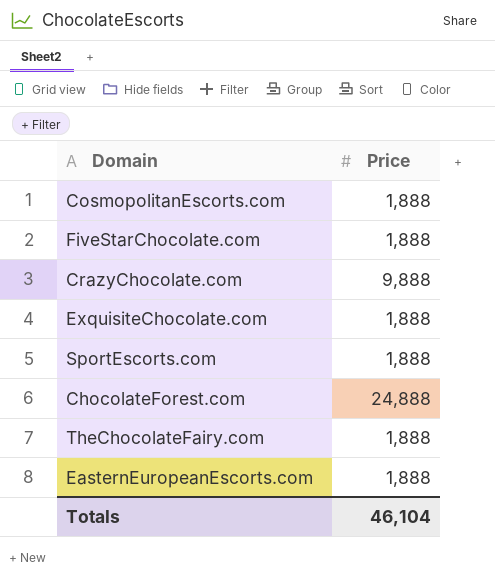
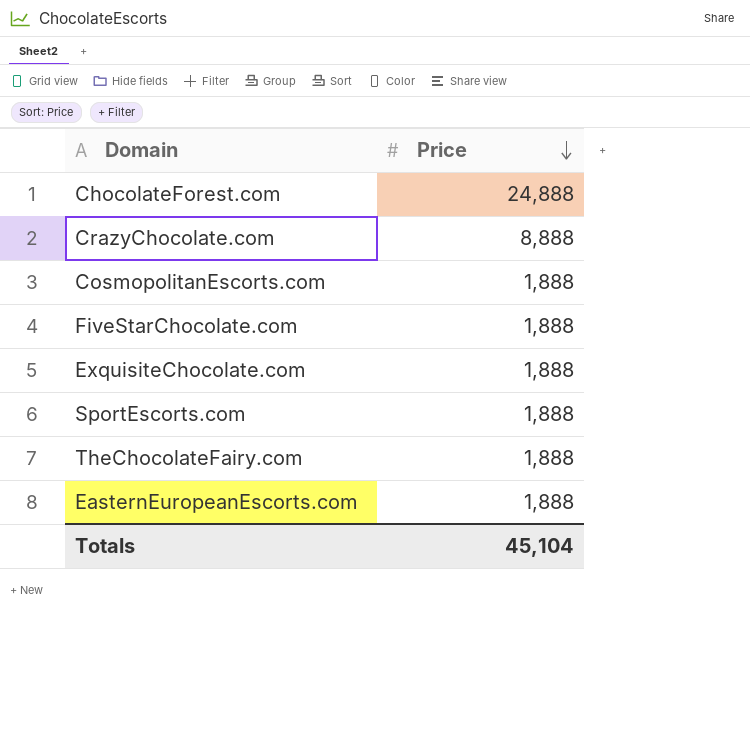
row order: none -> Price descending
CrazyChocolate.com | Price: 9,888 -> 8,888
Totals | Price: 46,104 -> 45,104

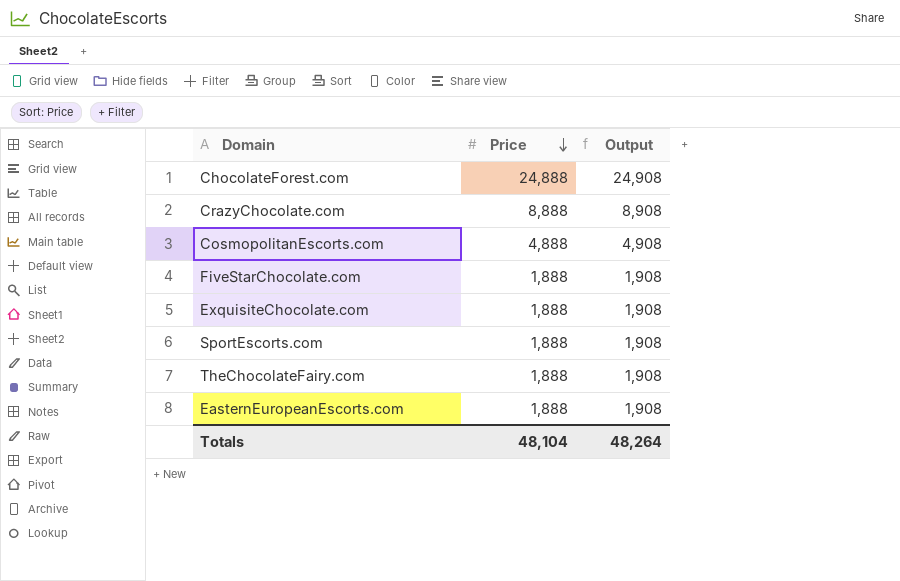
column Output | formula: none -> [Price] + 20
CosmopolitanEscorts.com | Price: 1,888 -> 4,888
Totals | Price: 45,104 -> 48,104

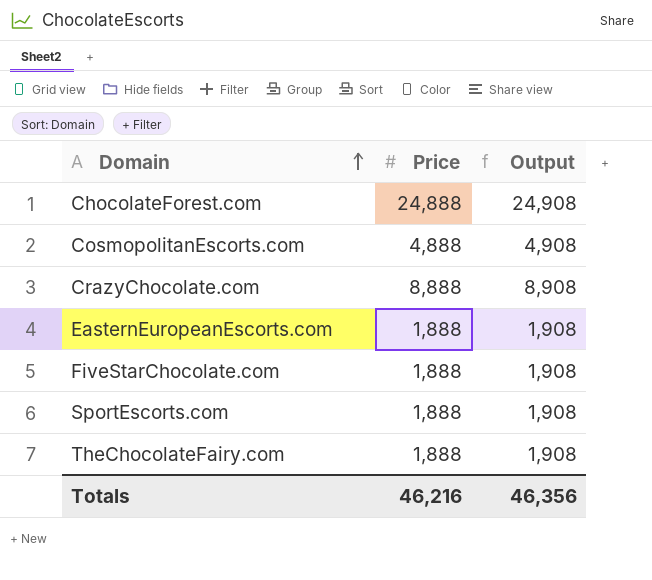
row order: Price descending -> Domain ascending
row ExquisiteChocolate.com: 1,888 | 1,908 -> none
Totals | Price: 48,104 -> 46,216
Totals | Output: 48,264 -> 46,356

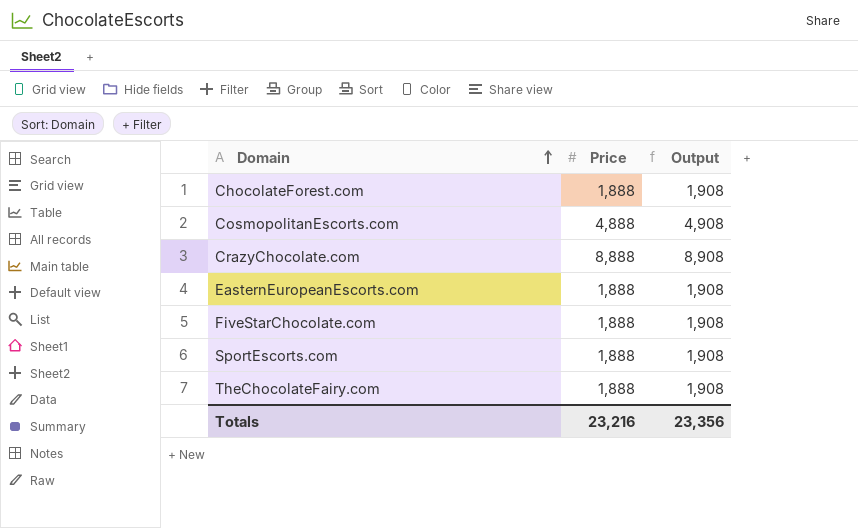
ChocolateForest.com | Price: 24,888 -> 1,888
ChocolateForest.com | Output: 24,908 -> 1,908
Totals | Price: 46,216 -> 23,216
Totals | Output: 46,356 -> 23,356

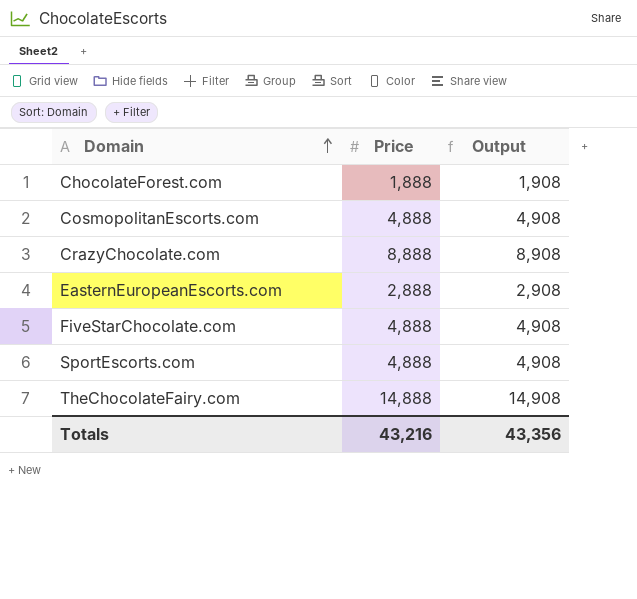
EasternEuropeanEscorts.com | Price: 1,888 -> 2,888
EasternEuropeanEscorts.com | Output: 1,908 -> 2,908
FiveStarChocolate.com | Price: 1,888 -> 4,888
FiveStarChocolate.com | Output: 1,908 -> 4,908
SportEscorts.com | Price: 1,888 -> 4,888
SportEscorts.com | Output: 1,908 -> 4,908
TheChocolateFairy.com | Price: 1,888 -> 14,888
TheChocolateFairy.com | Output: 1,908 -> 14,908
Totals | Price: 23,216 -> 43,216
Totals | Output: 23,356 -> 43,356

